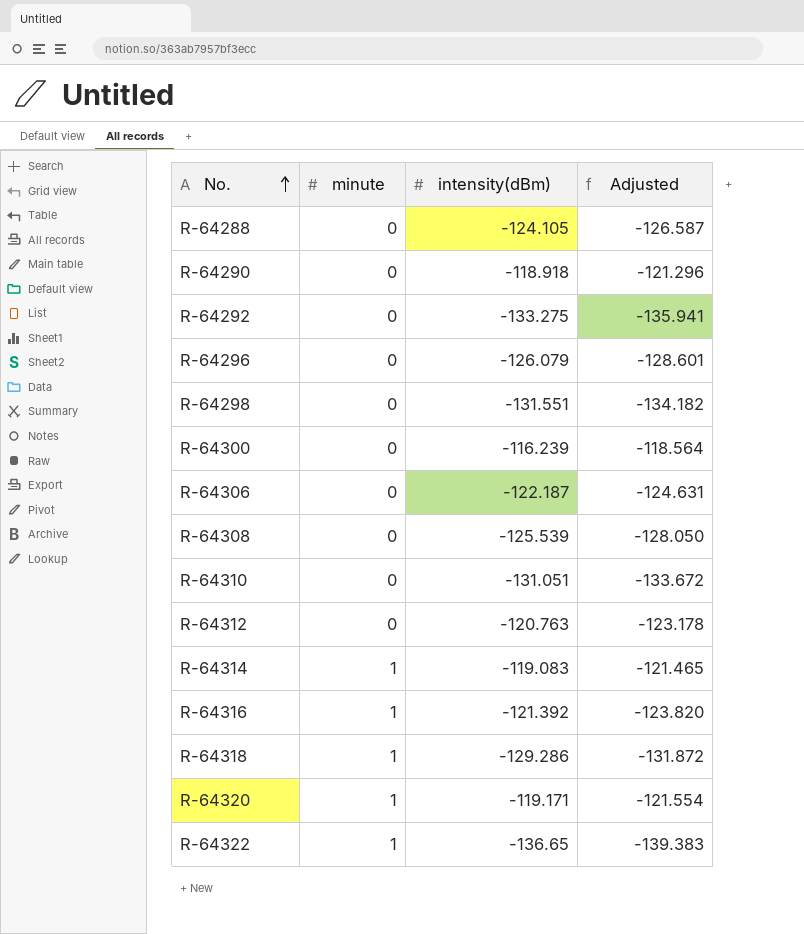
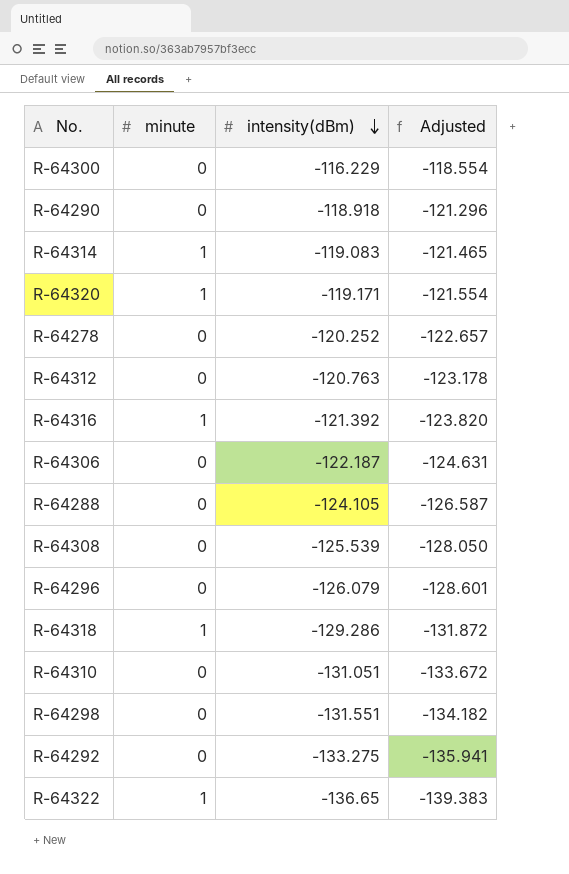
row order: No. ascending -> intensity(dBm) descending
R-64300 | intensity(dBm): -116.239 -> -116.229
R-64300 | Adjusted: -118.564 -> -118.554
row R-64278: none -> 0 | -120.252 | -122.657

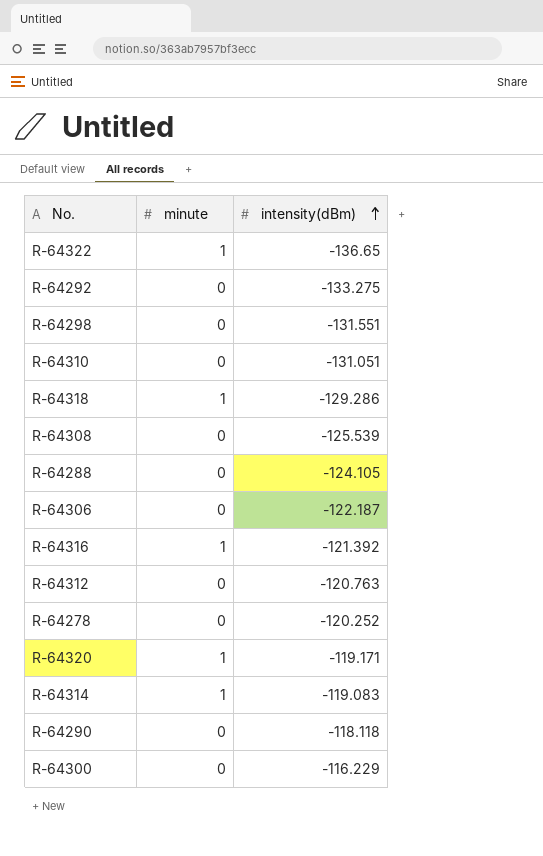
row order: intensity(dBm) descending -> intensity(dBm) ascending
column Adjusted | formula: [intensity(dBm)] * 1.02 -> none
row R-64296: 0 | -126.079 | -128.601 -> none
R-64290 | intensity(dBm): -118.918 -> -118.118

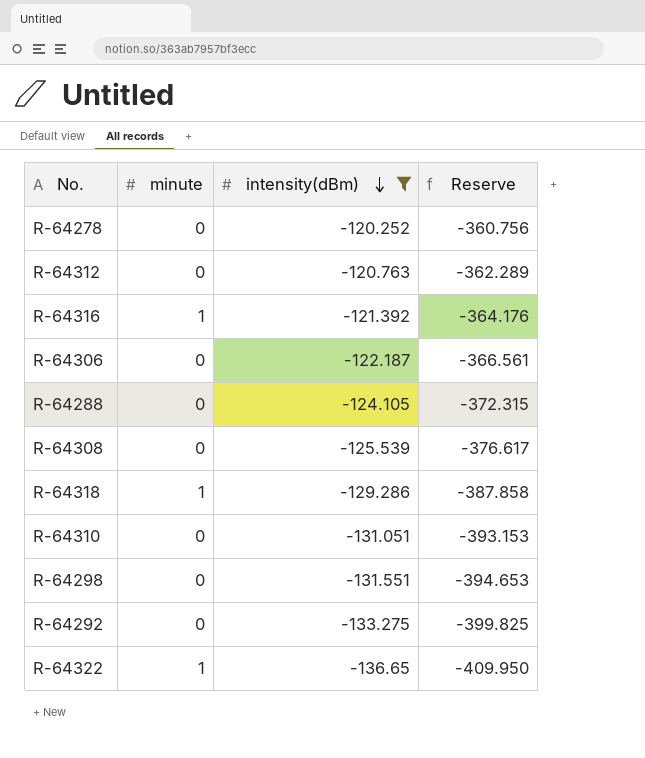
filter: none -> intensity(dBm) <= -120.252
row order: intensity(dBm) ascending -> intensity(dBm) descending
column Reserve | formula: none -> [intensity(dBm)] * 3

